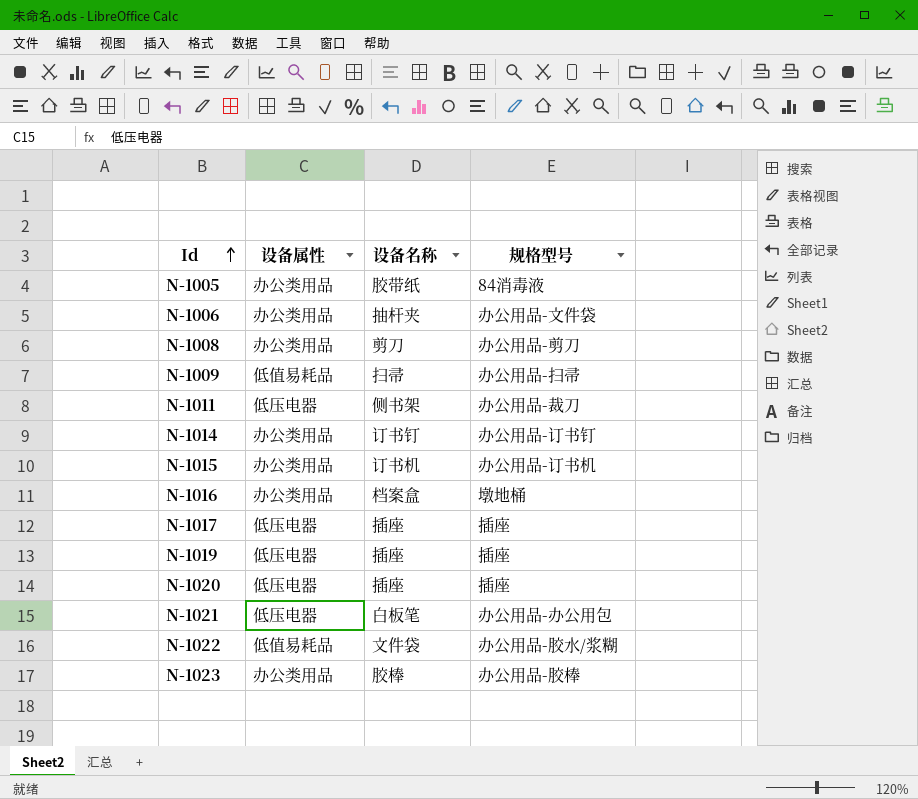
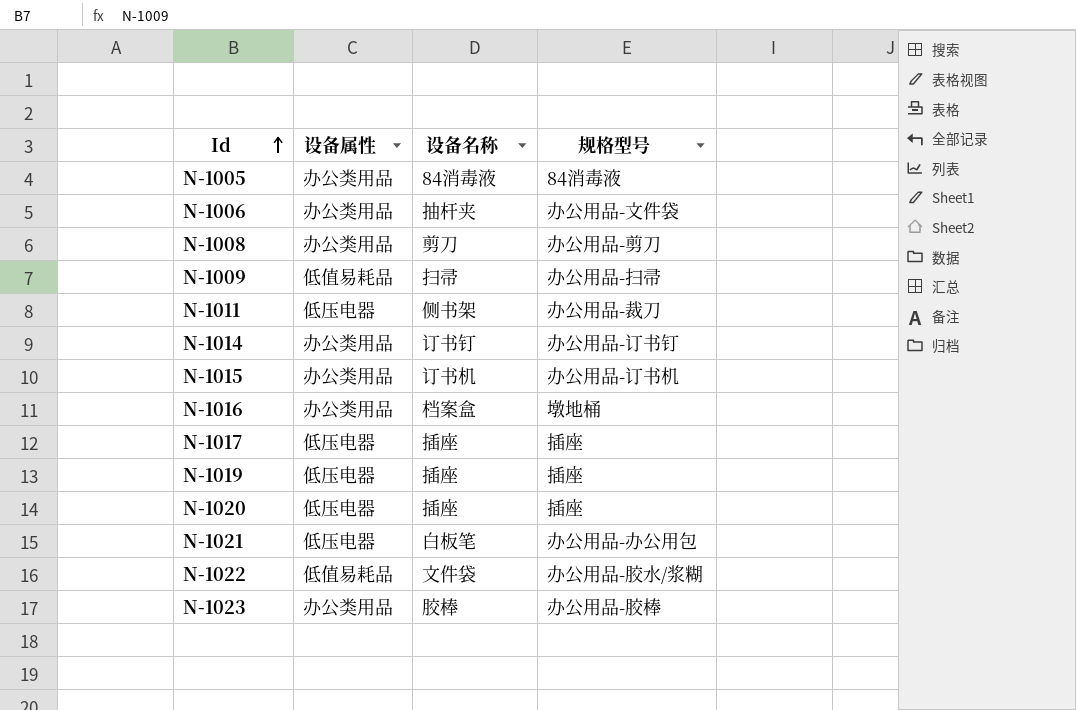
N-1005 | 设备名称: 胶带纸 -> 84消毒液

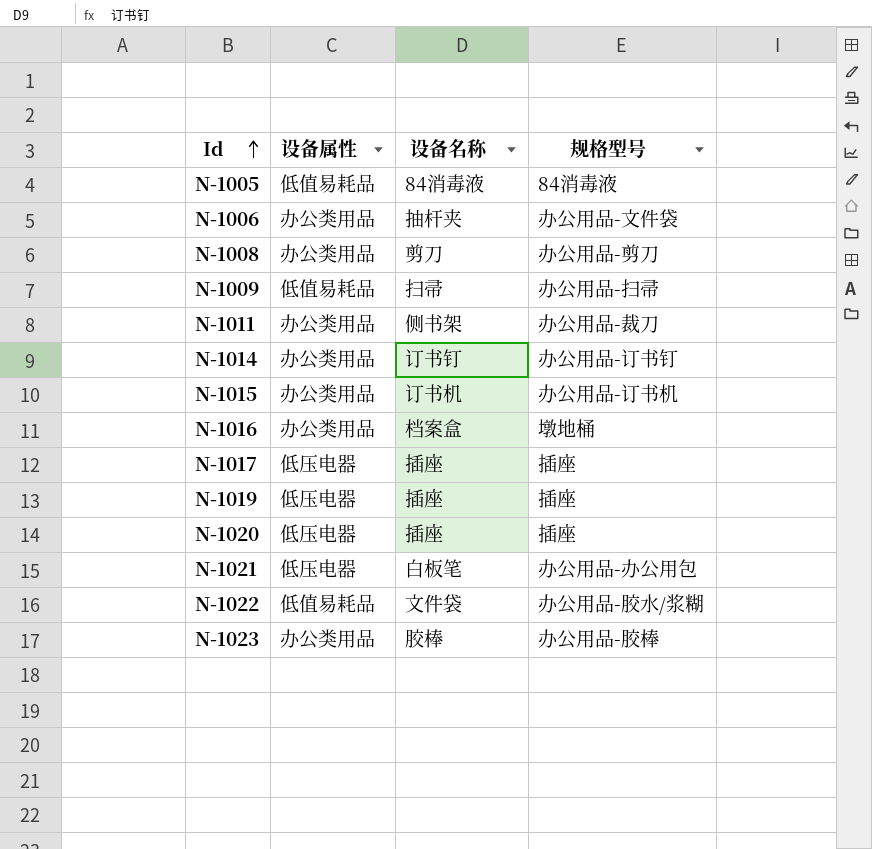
N-1005 | 设备属性: 办公类用品 -> 低值易耗品
N-1011 | 设备属性: 低压电器 -> 办公类用品

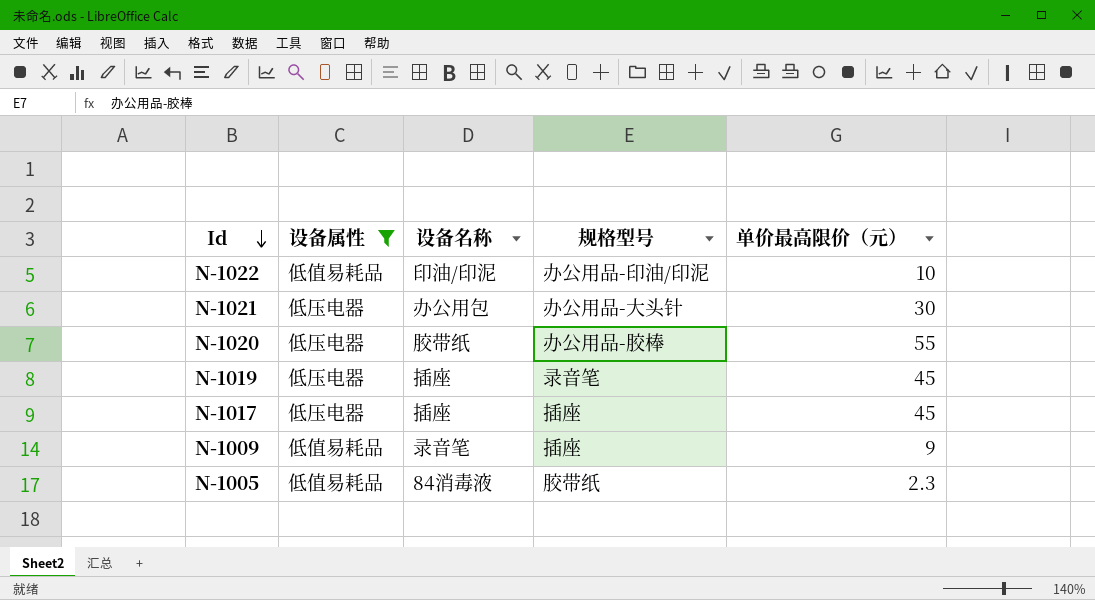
filter: none -> 设备属性 != 办公类用品
row order: Id ascending -> Id descending
column 单价最高限价（元） | position: none -> 5
N-1022 | 设备名称: 文件袋 -> 印油/印泥
N-1022 | 规格型号: 办公用品-胶水/浆糊 -> 办公用品-印油/印泥
N-1021 | 设备名称: 白板笔 -> 办公用包
N-1021 | 规格型号: 办公用品-办公用包 -> 办公用品-大头针
N-1020 | 设备名称: 插座 -> 胶带纸
N-1020 | 规格型号: 插座 -> 办公用品-胶棒
N-1019 | 规格型号: 插座 -> 录音笔
N-1009 | 设备名称: 扫帚 -> 录音笔
N-1009 | 规格型号: 办公用品-扫帚 -> 插座
N-1005 | 规格型号: 84消毒液 -> 胶带纸

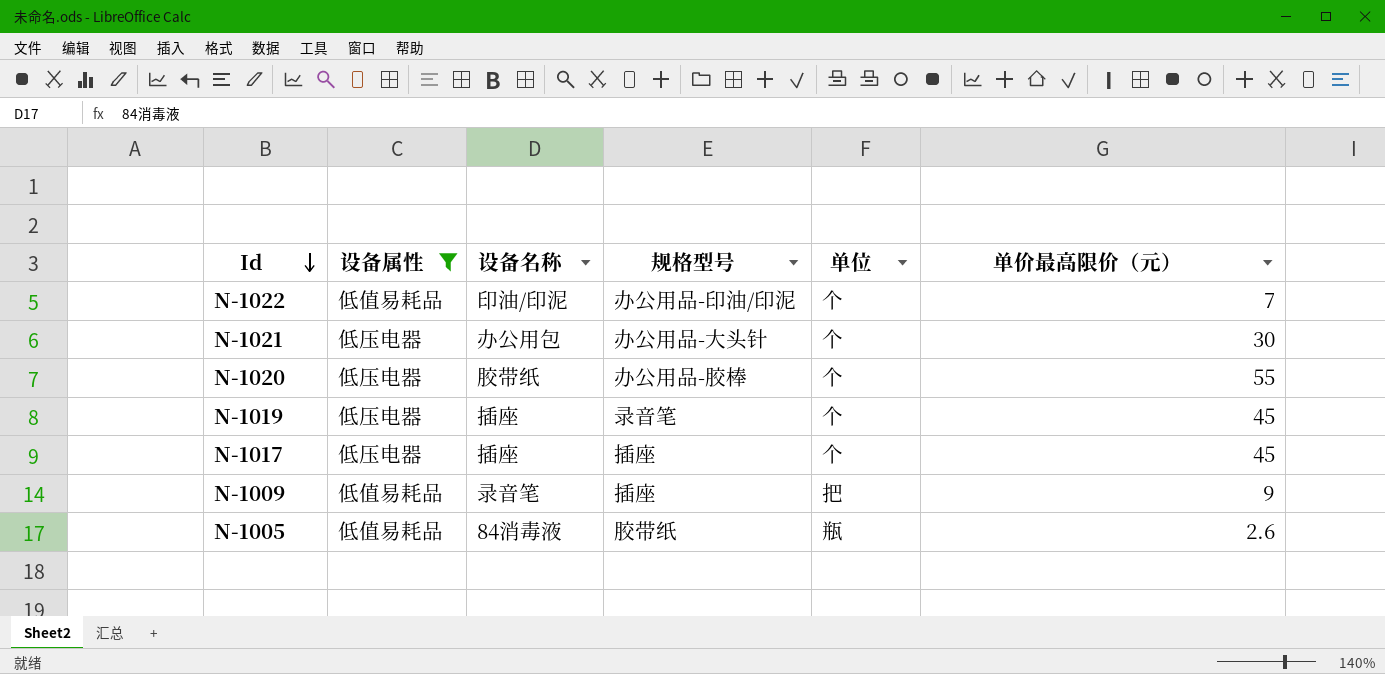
column 单位 | position: none -> 5
N-1022 | 单价最高限价（元）: 10 -> 7
N-1005 | 单价最高限价（元）: 2.3 -> 2.6

